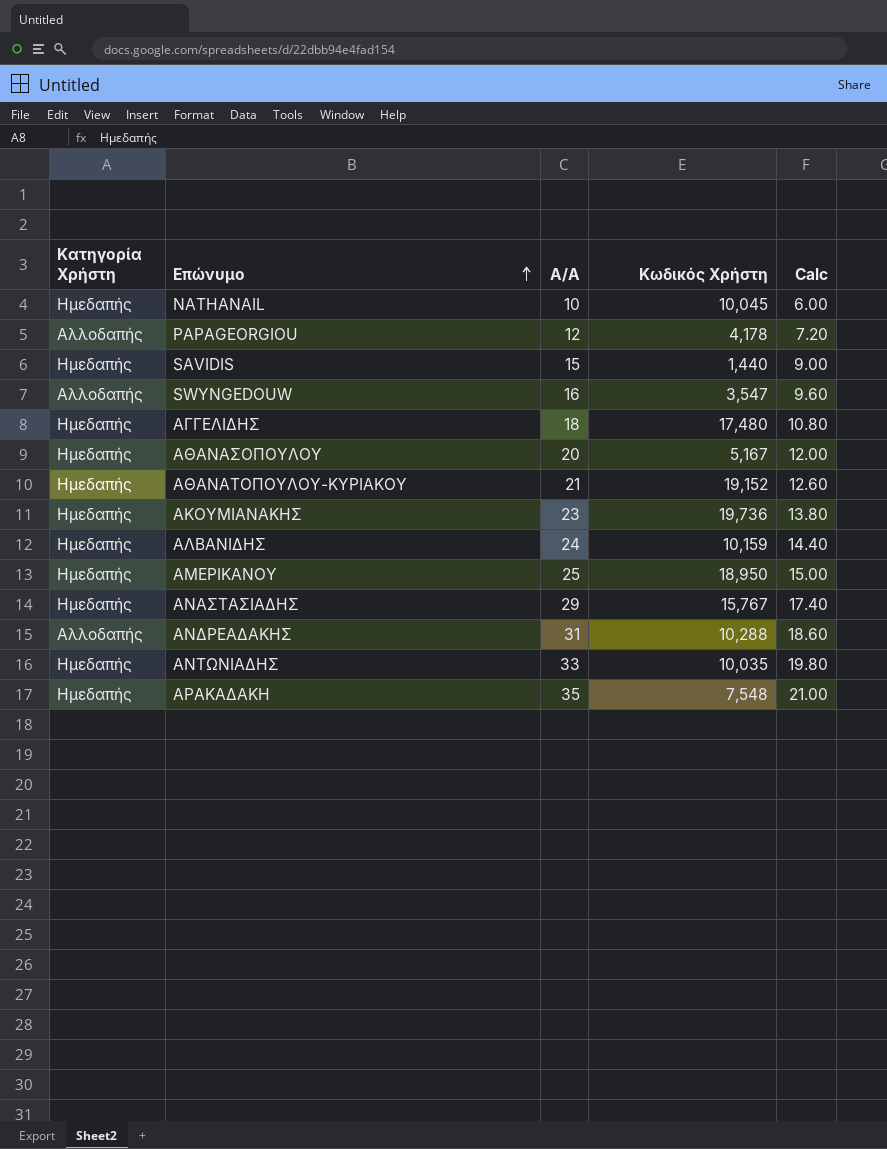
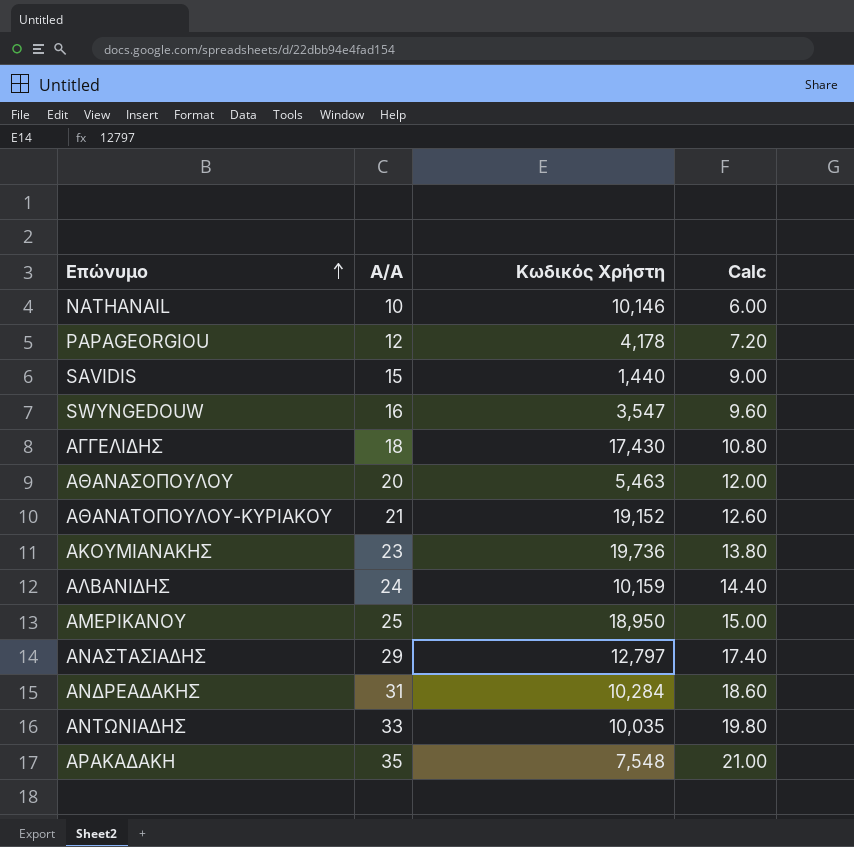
column Κατηγορία Χρήστη | position: 1 -> none
NATHANAIL | Κωδικός Χρήστη: 10,045 -> 10,146
ΑΓΓΕΛΙΔΗΣ | Κωδικός Χρήστη: 17,480 -> 17,430
ΑΘΑΝΑΣΟΠΟΥΛΟΥ | Κωδικός Χρήστη: 5,167 -> 5,463
ΑΝΑΣΤΑΣΙΑΔΗΣ | Κωδικός Χρήστη: 15,767 -> 12,797
ΑΝΔΡΕΑΔΑΚΗΣ | Κωδικός Χρήστη: 10,288 -> 10,284

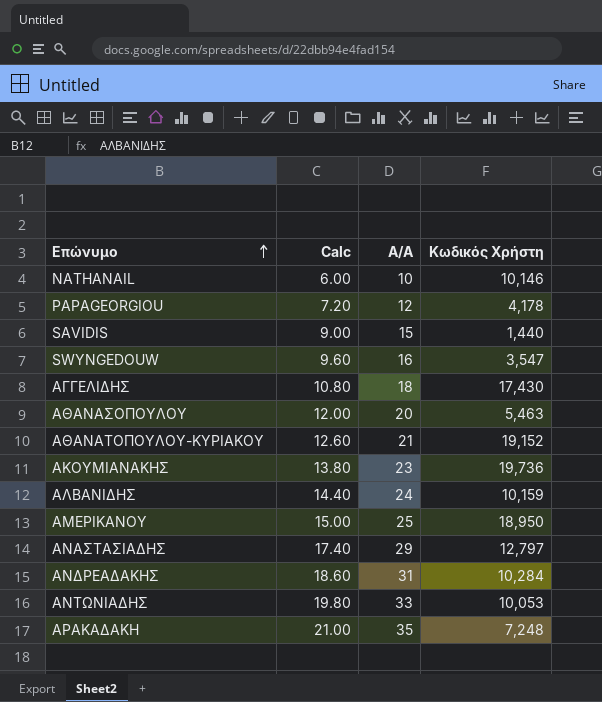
column Calc | position: 4 -> 2
ΑΝΤΩΝΙΑΔΗΣ | Κωδικός Χρήστη: 10,035 -> 10,053
ΑΡΑΚΑΔΑΚΗ | Κωδικός Χρήστη: 7,548 -> 7,248

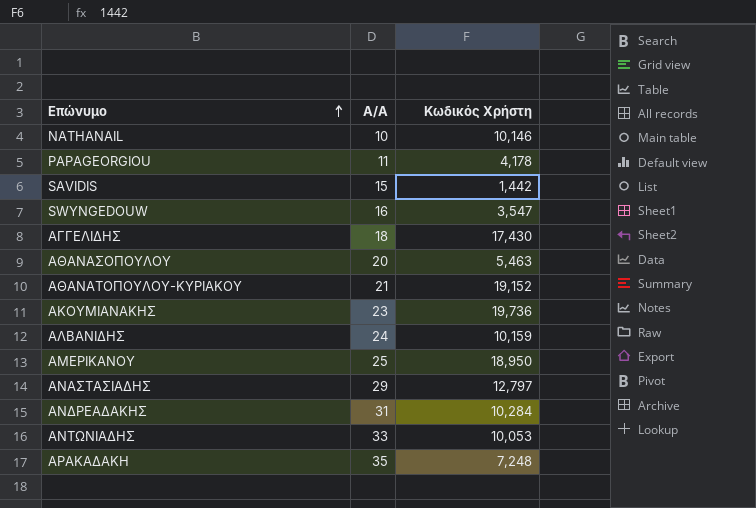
column Calc | formula: [Α/Α] * 0.6 -> none
PAPAGEORGIOU | Α/Α: 12 -> 11
SAVIDIS | Κωδικός Χρήστη: 1,440 -> 1,442

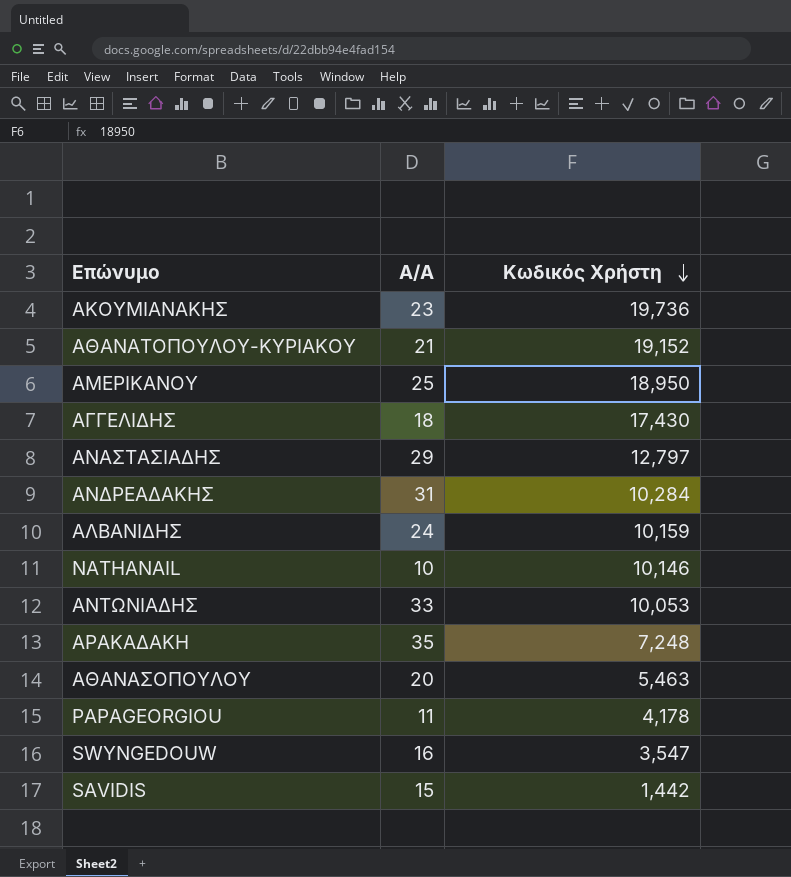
row order: Επώνυμο ascending -> Κωδικός Χρήστη descending

